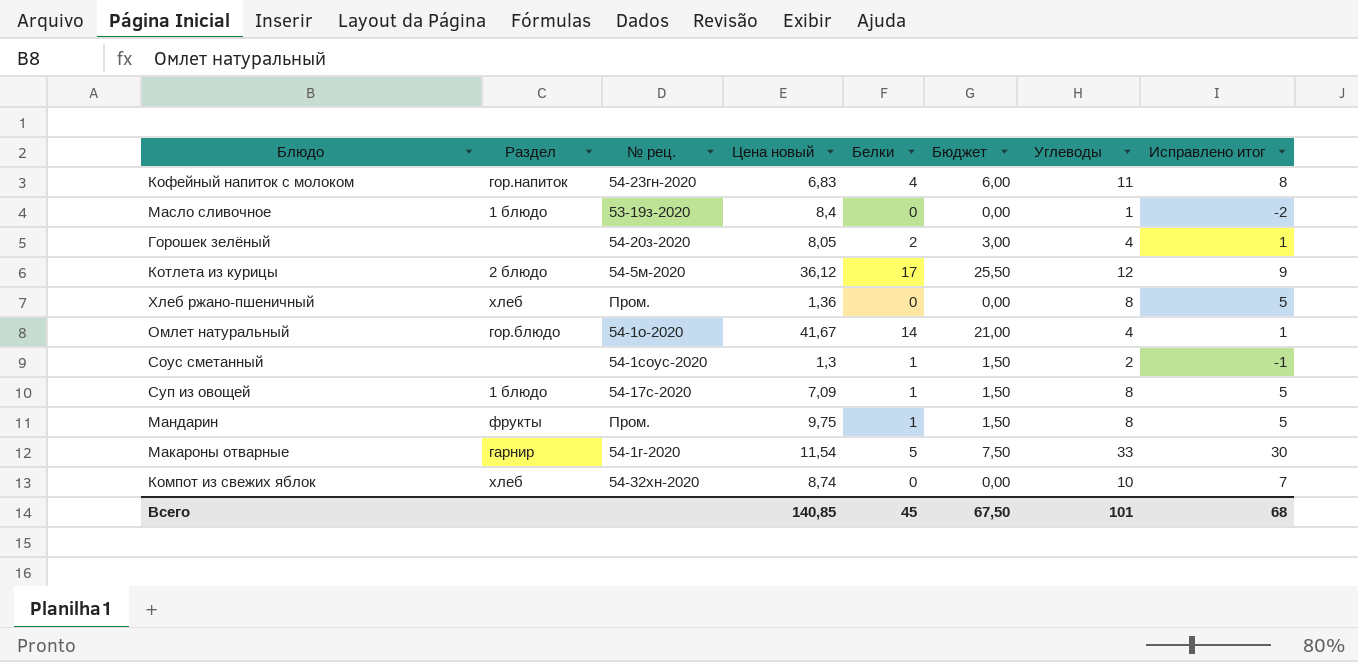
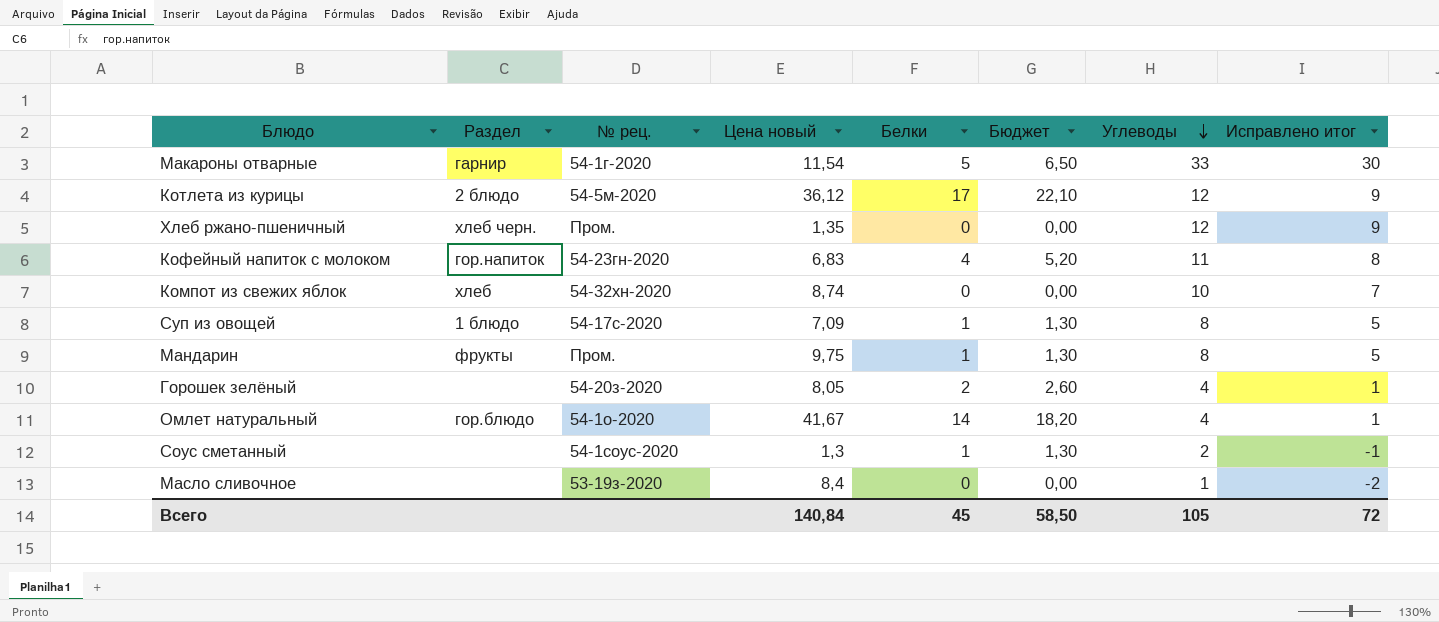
row order: none -> Углеводы descending
column Бюджет | formula: [Белки] * 1,5 -> [Белки] * 1,3
Хлеб ржано-пшеничный | Раздел: хлеб -> хлеб черн.
Хлеб ржано-пшеничный | Цена новый: 1,36 -> 1,35
Хлеб ржано-пшеничный | Углеводы: 8 -> 12
Хлеб ржано-пшеничный | Исправлено итог: 5 -> 9
Масло сливочное | Раздел: 1 блюдо -> none
Всего | Цена новый: 140,85 -> 140,84
Всего | Бюджет: 67,50 -> 58,50
Всего | Углеводы: 101 -> 105
Всего | Исправлено итог: 68 -> 72

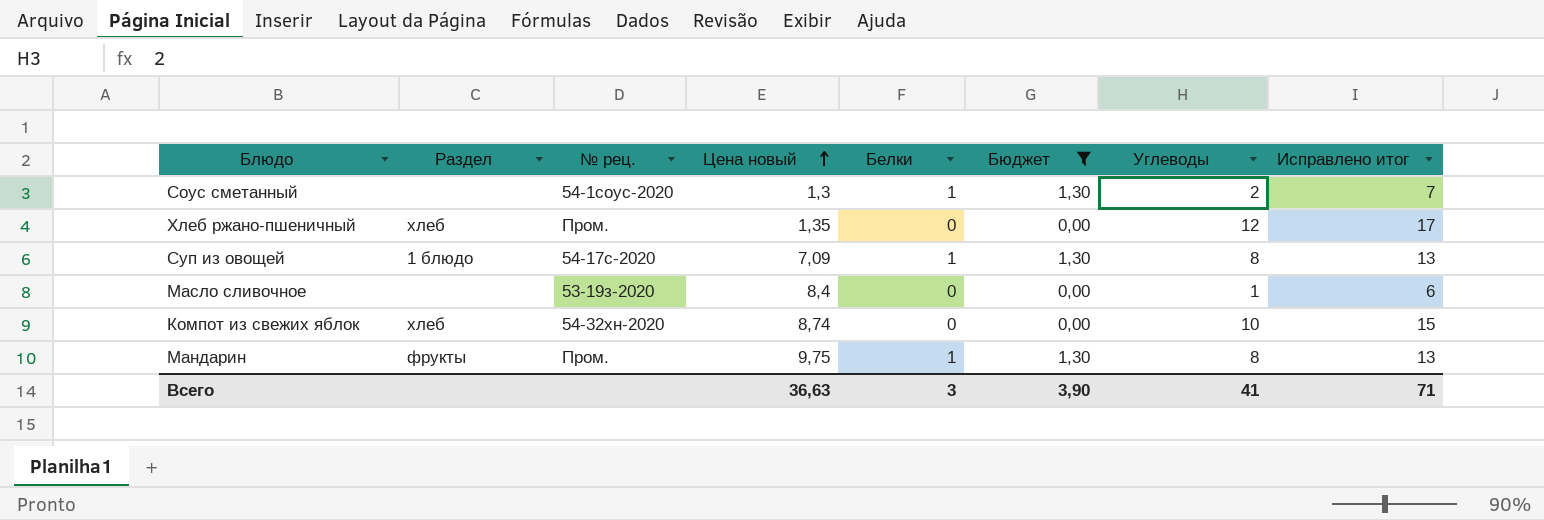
filter: none -> Бюджет <= 1,30
row order: Углеводы descending -> Цена новый ascending
column Исправлено итог | formula: [Углеводы] - 3 -> [Углеводы] + 5
Хлеб ржано-пшеничный | Раздел: хлеб черн. -> хлеб
Всего | Цена новый: 140,84 -> 36,63
Всего | Белки: 45 -> 3
Всего | Бюджет: 58,50 -> 3,90
Всего | Углеводы: 105 -> 41
Всего | Исправлено итог: 72 -> 71

